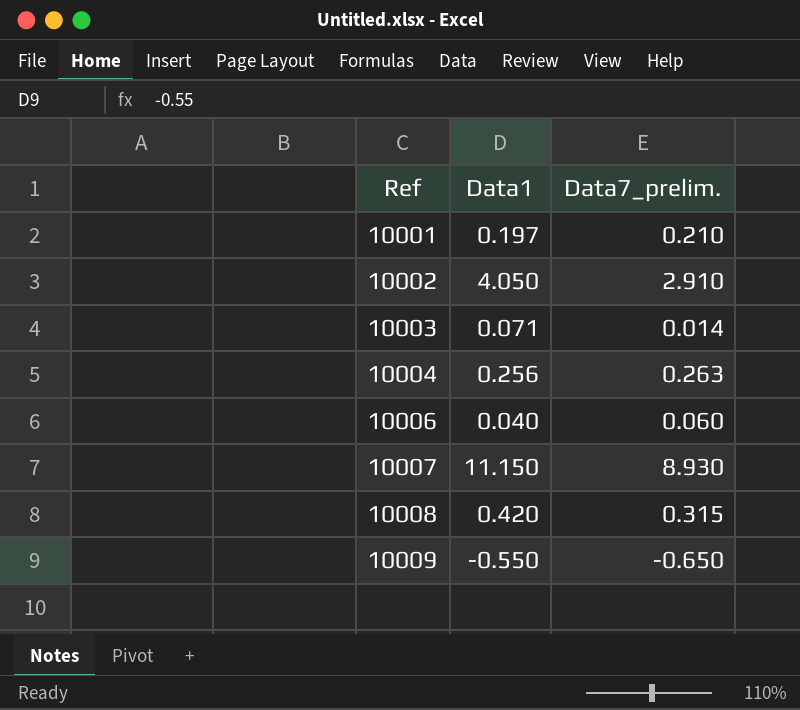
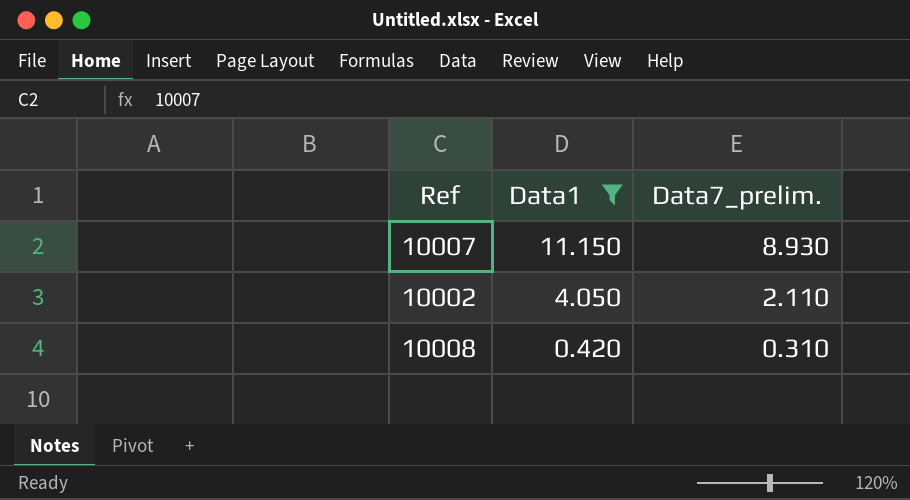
filter: none -> Data1 >= 0.420
row order: Ref ascending -> Data1 descending
10002 | Data7_prelim.: 2.910 -> 2.110
10008 | Data7_prelim.: 0.315 -> 0.310

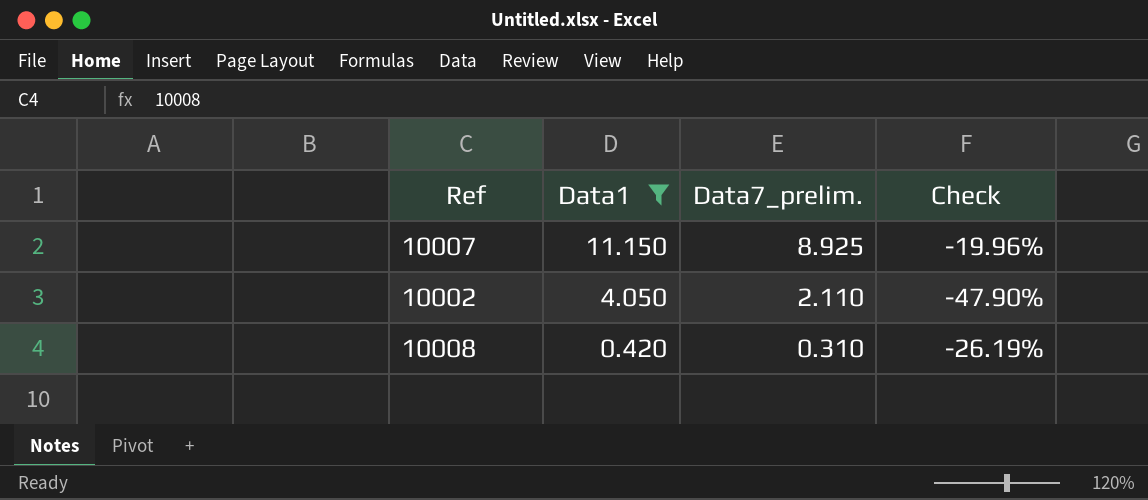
column Check | formula: none -> ([Data7_prelim.] - [Data1]) / [Data1]
10007 | Data7_prelim.: 8.930 -> 8.925

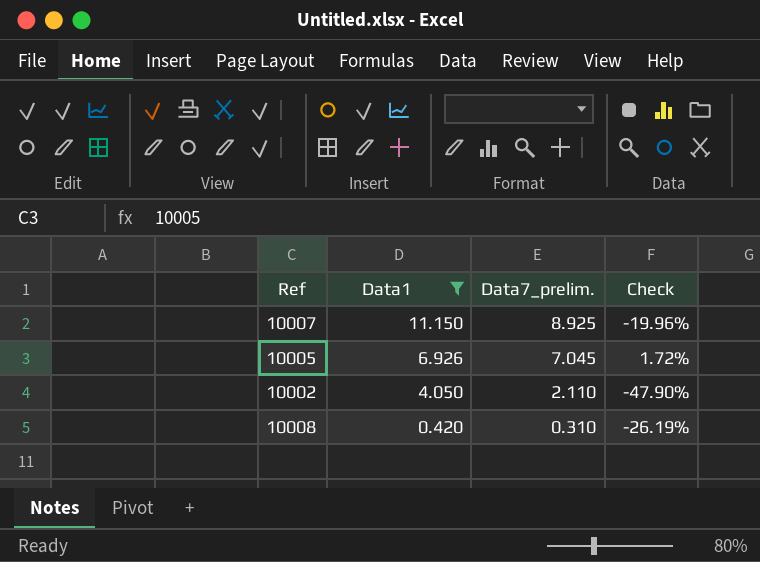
row 10005: none -> 6.926 | 7.045 | 1.72%

